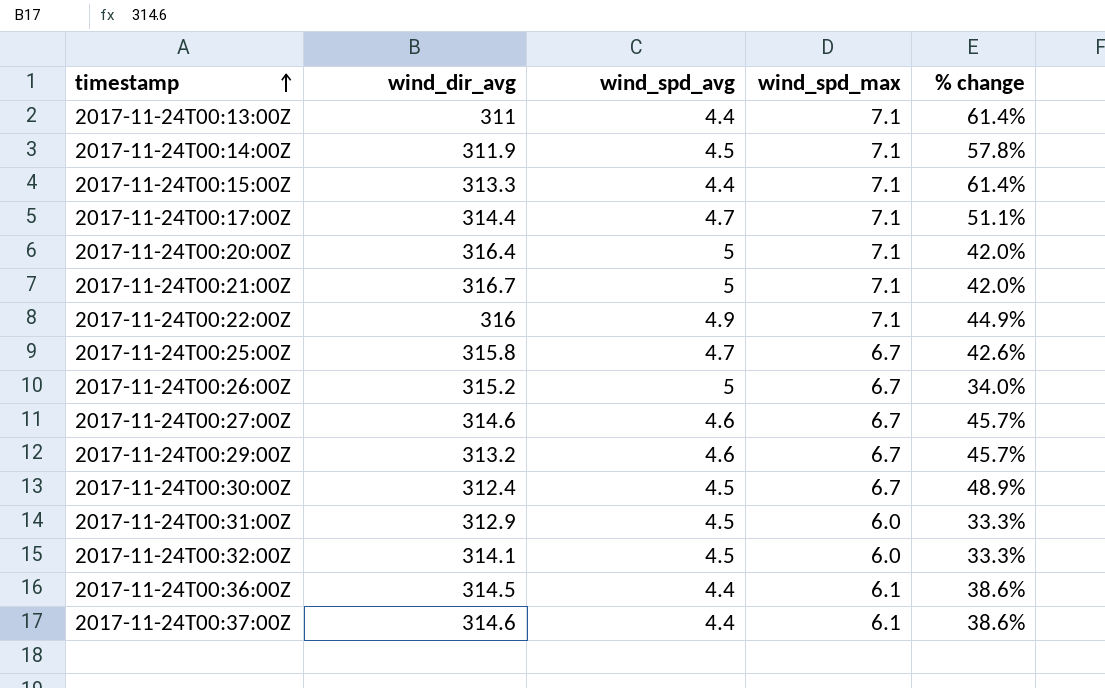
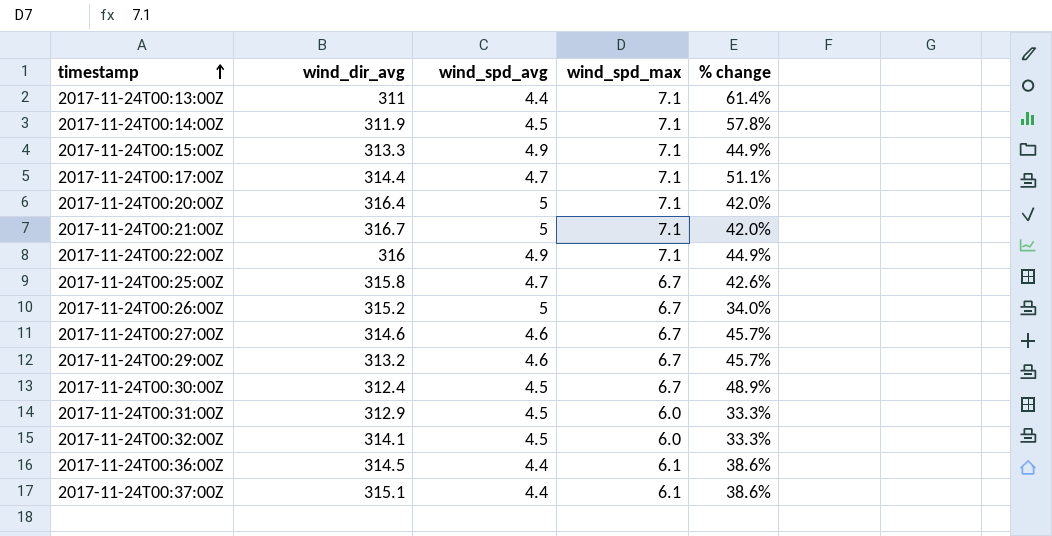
2017-11-24T00:15:00Z | wind_spd_avg: 4.4 -> 4.9
2017-11-24T00:15:00Z | % change: 61.4% -> 44.9%
2017-11-24T00:37:00Z | wind_dir_avg: 314.6 -> 315.1

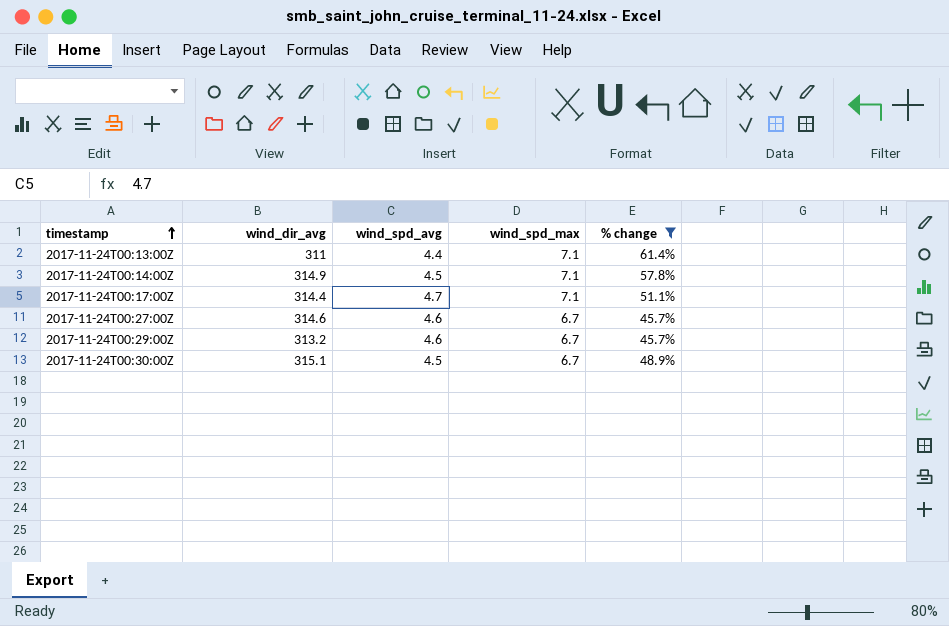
filter: none -> % change >= 45.7%
2017-11-24T00:14:00Z | wind_dir_avg: 311.9 -> 314.9
2017-11-24T00:30:00Z | wind_dir_avg: 312.4 -> 315.1

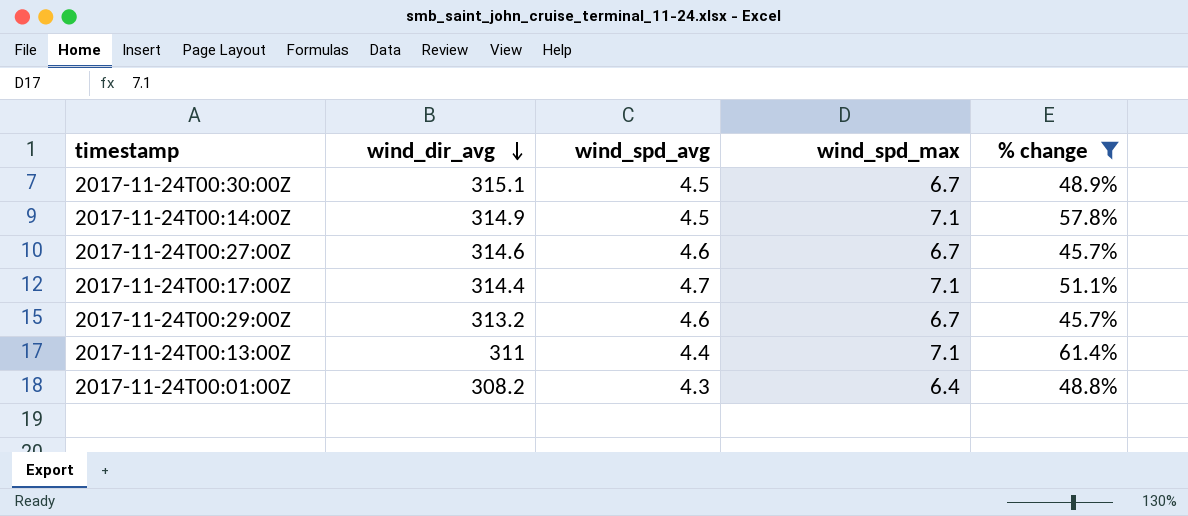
row order: timestamp ascending -> wind_dir_avg descending
row 2017-11-24T00:01:00Z: none -> 308.2 | 4.3 | 6.4 | 48.8%

